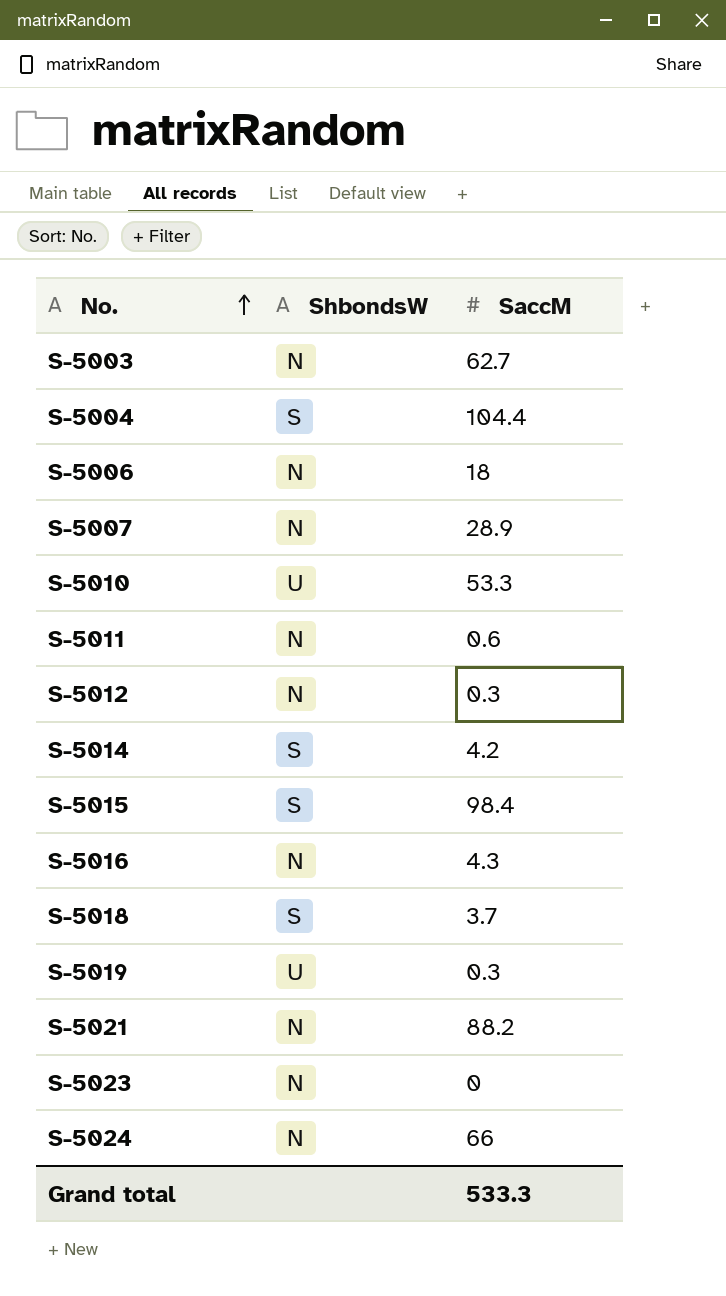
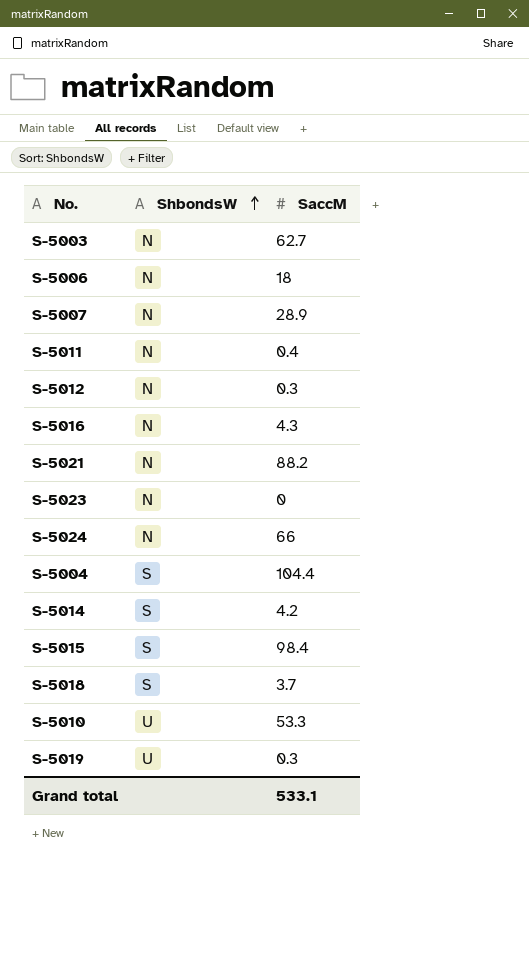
row order: No. ascending -> ShbondsW ascending
S-5011 | SaccM: 0.6 -> 0.4
Grand total | SaccM: 533.3 -> 533.1

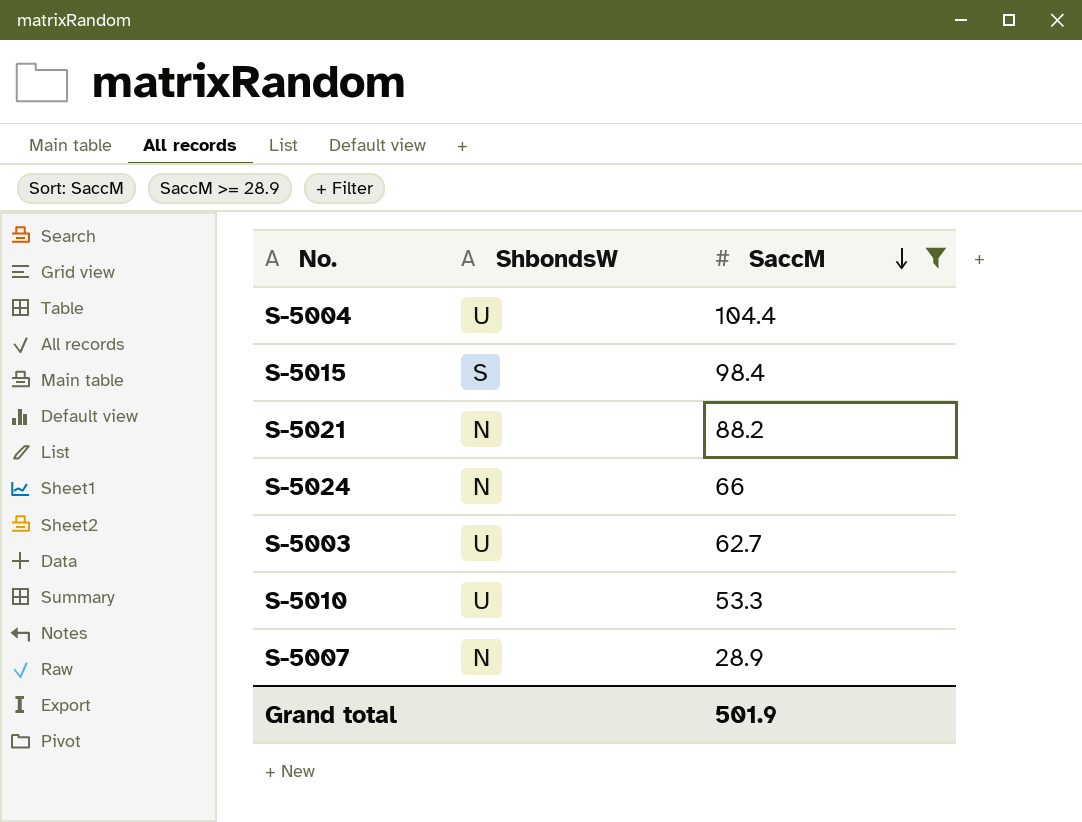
filter: none -> SaccM >= 28.9
row order: ShbondsW ascending -> SaccM descending
S-5004 | ShbondsW: S -> U
S-5003 | ShbondsW: N -> U
Grand total | SaccM: 533.1 -> 501.9

